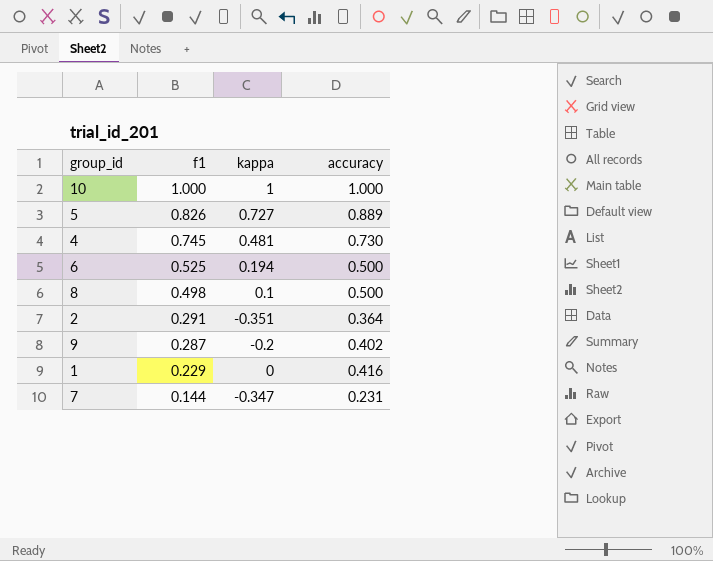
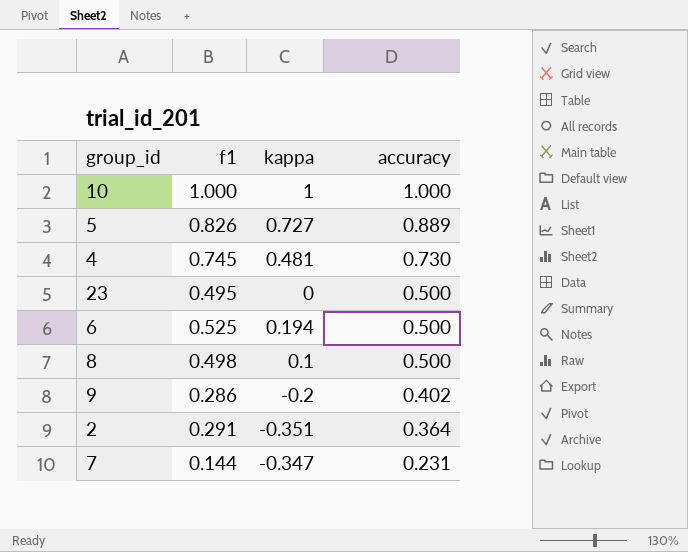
row order: f1 descending -> accuracy descending
row 1: 0.229 | 0 | 0.416 -> none
row 23: none -> 0.495 | 0 | 0.500
9 | f1: 0.287 -> 0.286

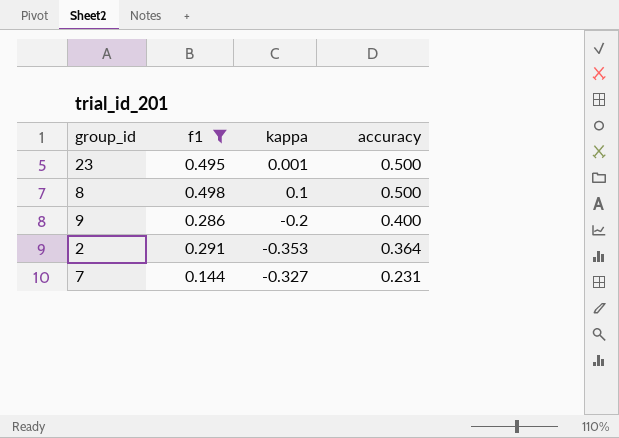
filter: none -> f1 <= 0.498
23 | kappa: 0 -> 0.001
9 | accuracy: 0.402 -> 0.400
2 | kappa: -0.351 -> -0.353
7 | kappa: -0.347 -> -0.327

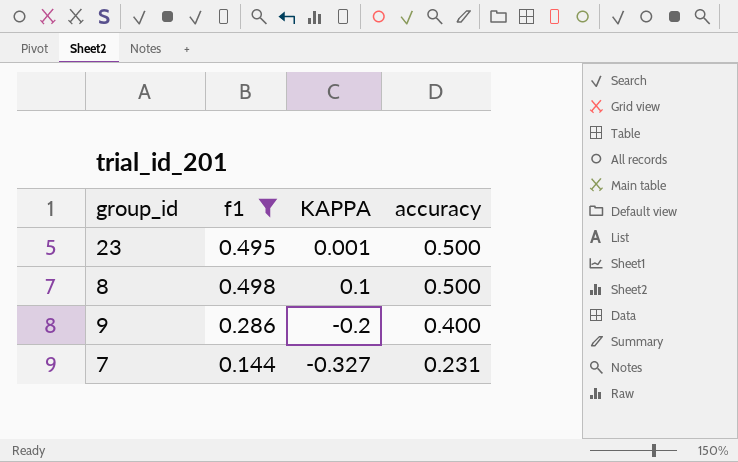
column name: kappa -> KAPPA
row 2: 0.291 | -0.353 | 0.364 -> none

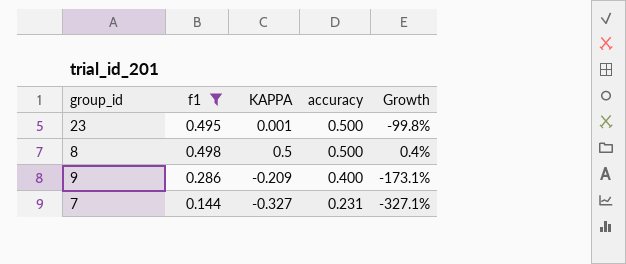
column Growth | formula: none -> ([KAPPA] - [f1]) / [f1]
8 | KAPPA: 0.1 -> 0.5
9 | KAPPA: -0.2 -> -0.209

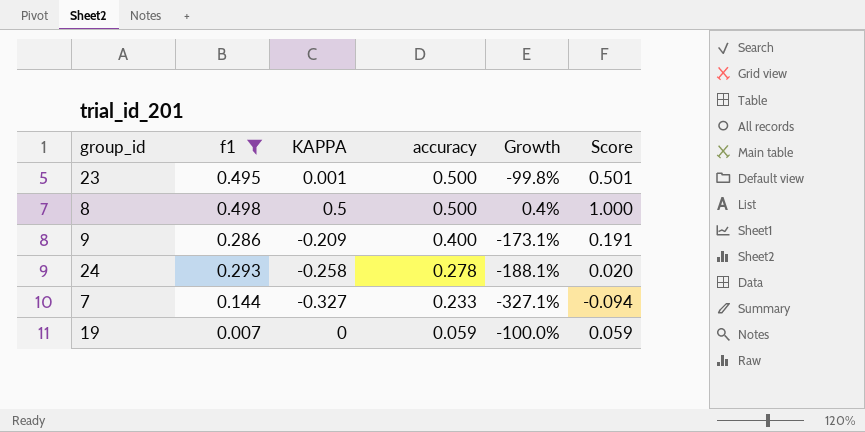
column Score | formula: none -> [KAPPA] + [accuracy]
row 24: none -> 0.293 | -0.258 | 0.278 | -188.1% | 0.020
7 | accuracy: 0.231 -> 0.233
row 19: none -> 0.007 | 0 | 0.059 | -100.0% | 0.059

